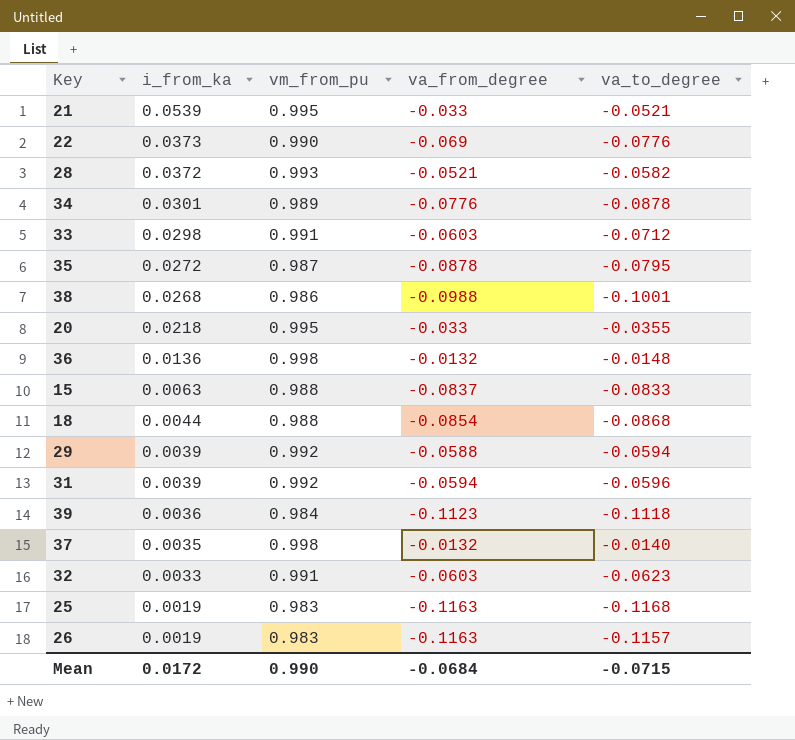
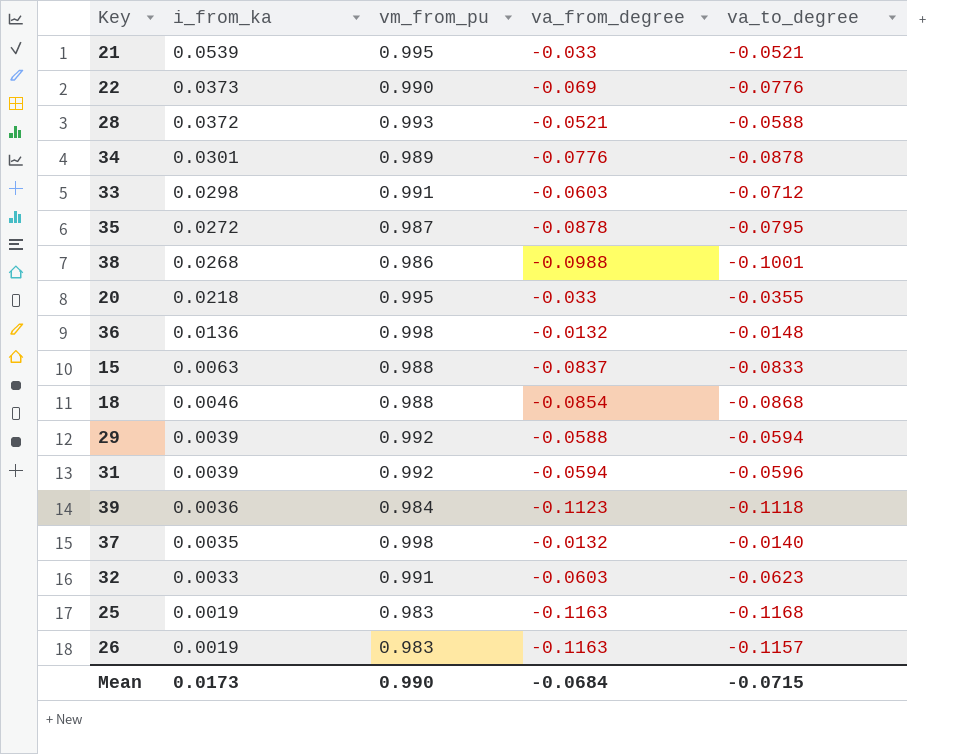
28 | va_to_degree: -0.0582 -> -0.0588
18 | i_from_ka: 0.0044 -> 0.0046
Mean | i_from_ka: 0.0172 -> 0.0173

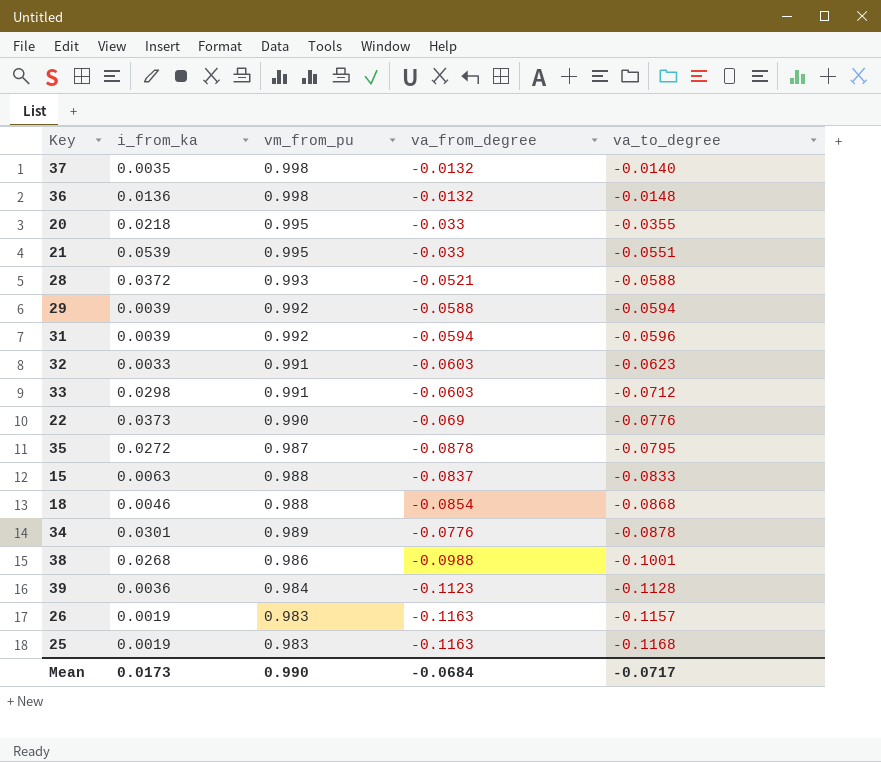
row order: i_from_ka descending -> va_to_degree descending
21 | va_to_degree: -0.0521 -> -0.0551
39 | va_to_degree: -0.1118 -> -0.1128
Mean | va_to_degree: -0.0715 -> -0.0717

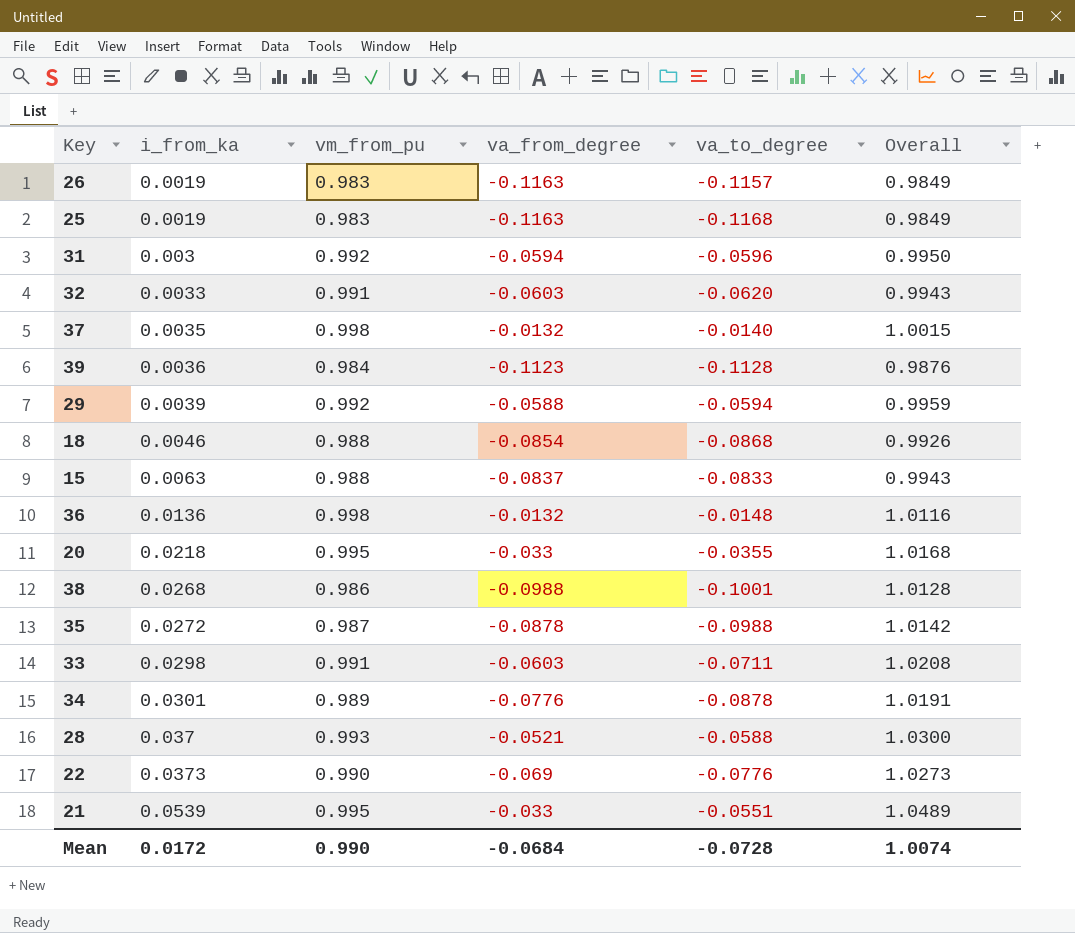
row order: va_to_degree descending -> i_from_ka ascending
column Overall | formula: none -> [i_from_ka] + [vm_from_pu]
31 | i_from_ka: 0.0039 -> 0.003
32 | va_to_degree: -0.0623 -> -0.0620
35 | va_to_degree: -0.0795 -> -0.0988
33 | va_to_degree: -0.0712 -> -0.0711
28 | i_from_ka: 0.0372 -> 0.037
Mean | i_from_ka: 0.0173 -> 0.0172
Mean | va_to_degree: -0.0717 -> -0.0728

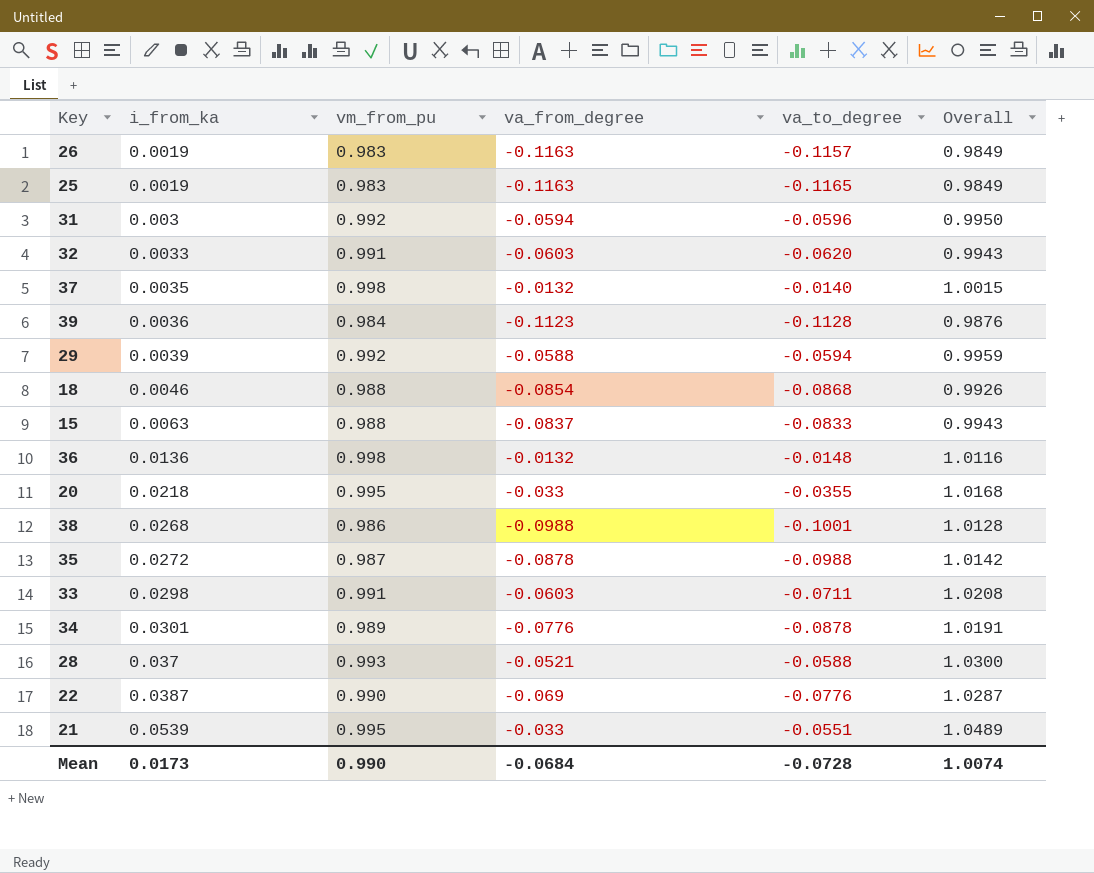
25 | va_to_degree: -0.1168 -> -0.1165
22 | i_from_ka: 0.0373 -> 0.0387
22 | Overall: 1.0273 -> 1.0287
Mean | i_from_ka: 0.0172 -> 0.0173

